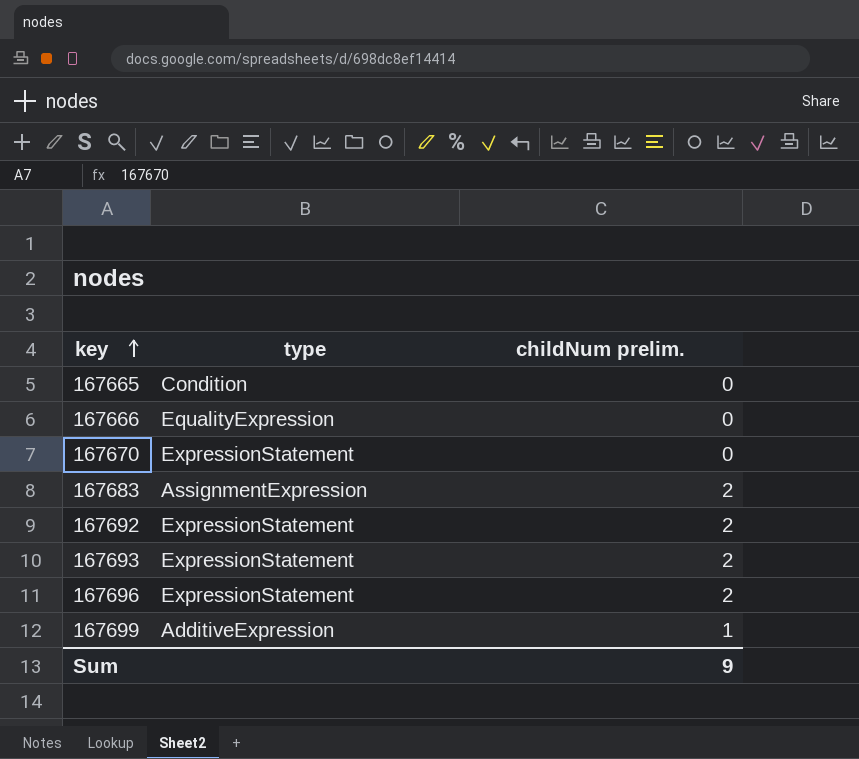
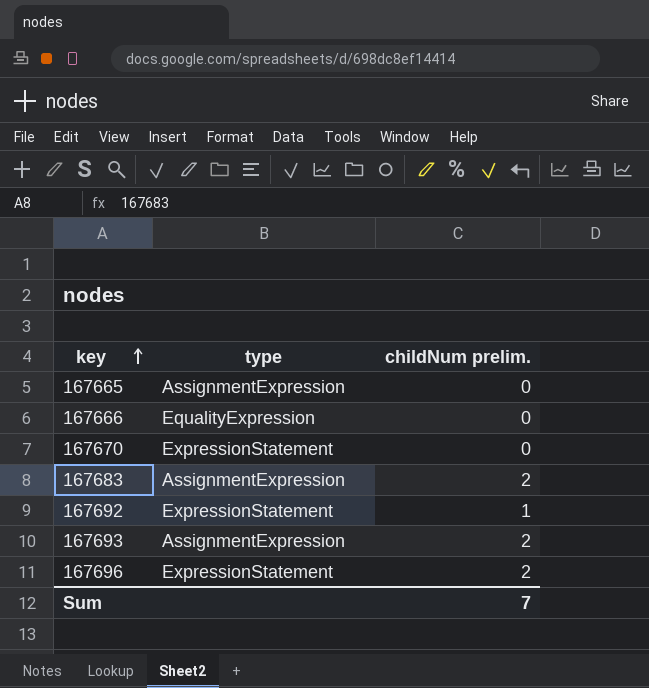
row 167699: AdditiveExpression | 1 -> none
167665 | type: Condition -> AssignmentExpression
167692 | childNum prelim.: 2 -> 1
167693 | type: ExpressionStatement -> AssignmentExpression
Sum | childNum prelim.: 9 -> 7

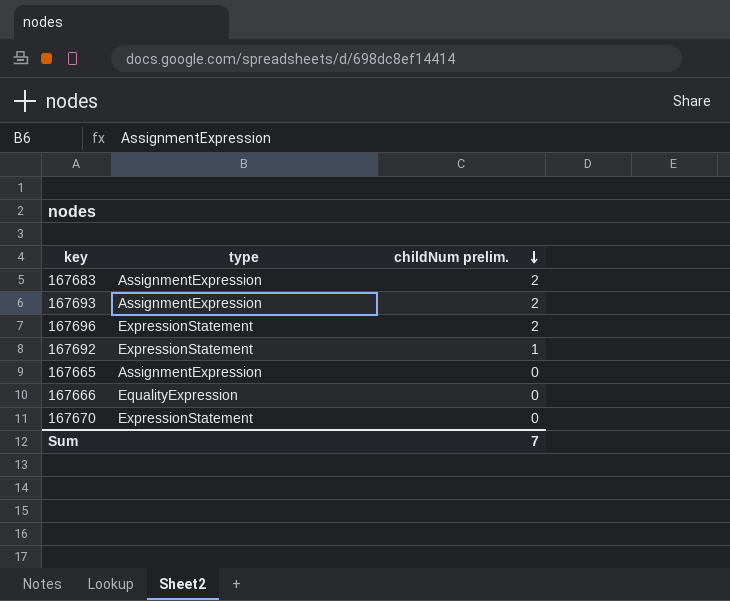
row order: key ascending -> childNum prelim. descending

